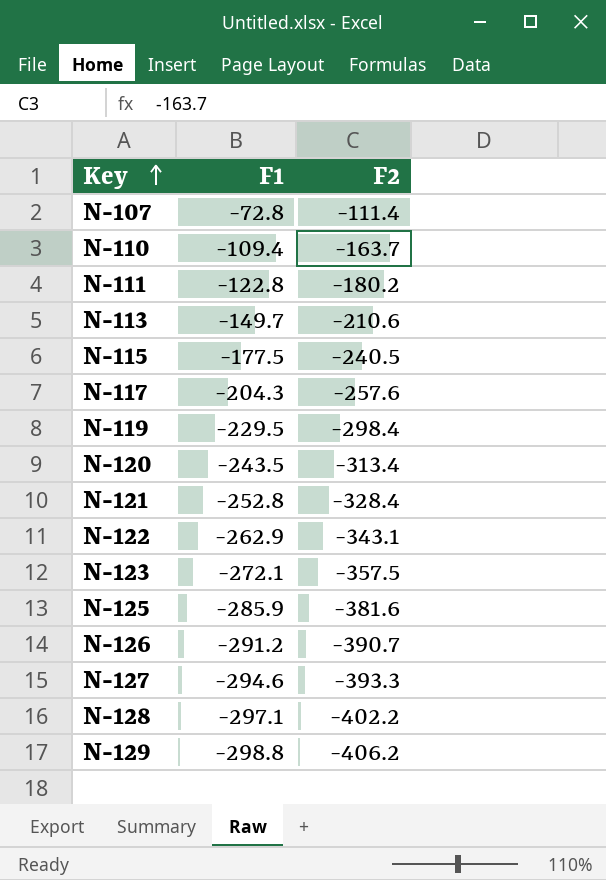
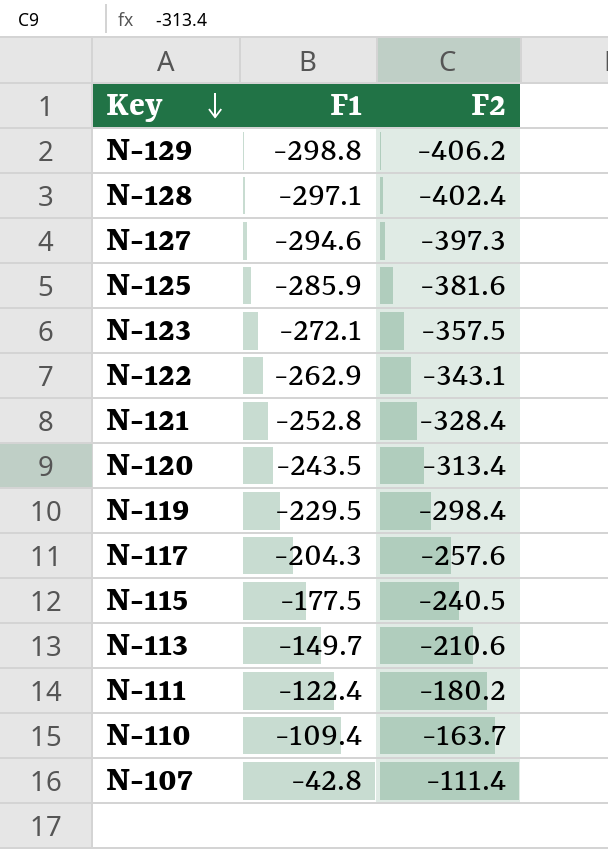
row order: Key ascending -> Key descending
row N-126: -291.2 | -390.7 -> none
N-128 | F2: -402.2 -> -402.4
N-127 | F2: -393.3 -> -397.3
N-111 | F1: -122.8 -> -122.4
N-107 | F1: -72.8 -> -42.8

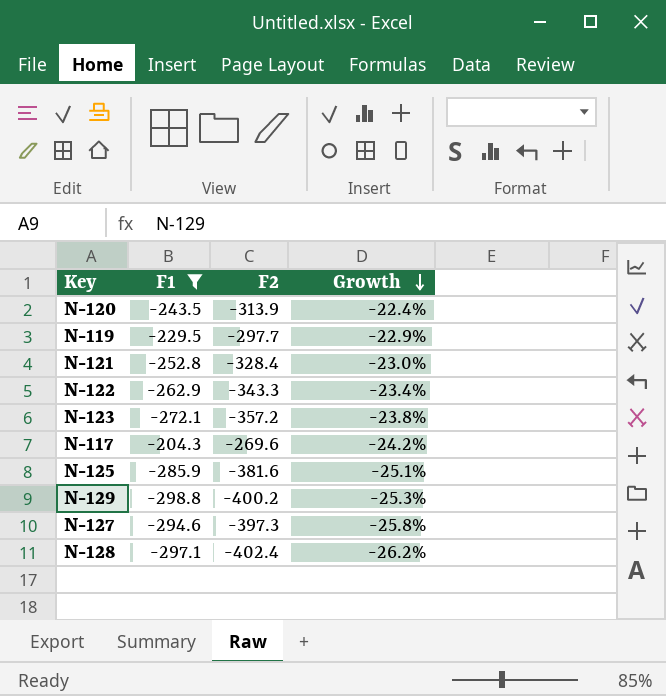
filter: none -> F1 <= -204.3
row order: Key descending -> Growth descending
column Growth | formula: none -> ([F1] - [F2]) / [F2]
N-120 | F2: -313.4 -> -313.9
N-119 | F2: -298.4 -> -297.7
N-122 | F2: -343.1 -> -343.3
N-123 | F2: -357.5 -> -357.2
N-117 | F2: -257.6 -> -269.6
N-129 | F2: -406.2 -> -400.2

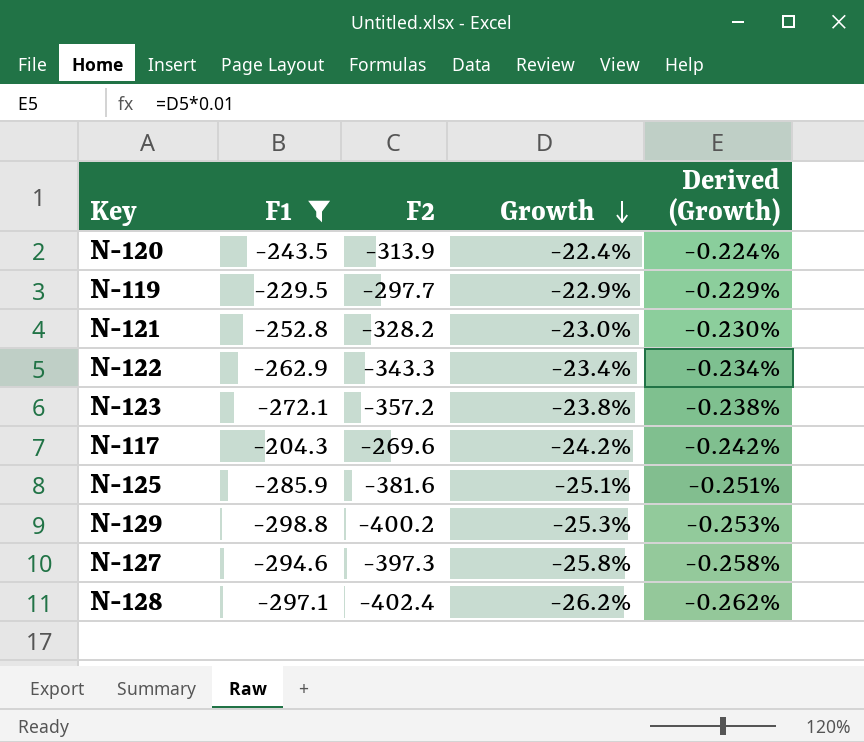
column Derived (Growth) | formula: none -> [Growth] * 0.01
N-121 | F2: -328.4 -> -328.2

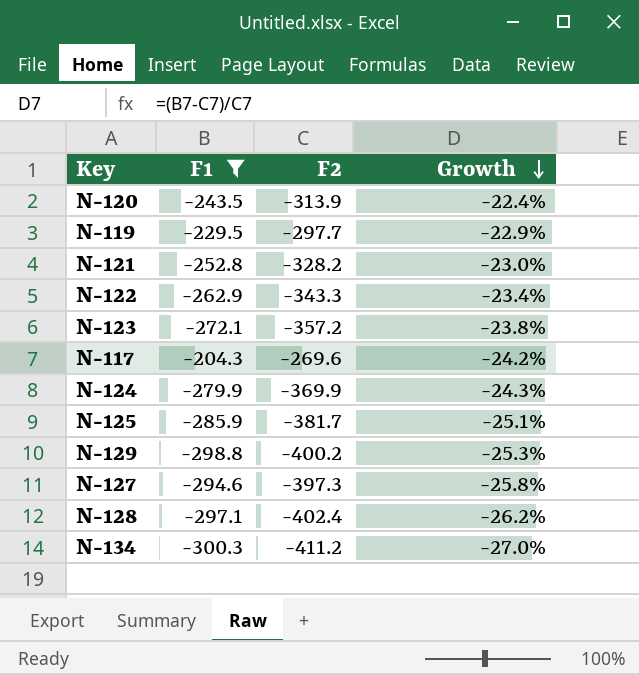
column Derived (Growth) | formula: [Growth] * 0.01 -> none
row N-124: none -> -279.9 | -369.9 | -24.3%
N-125 | F2: -381.6 -> -381.7
row N-134: none -> -300.3 | -411.2 | -27.0%

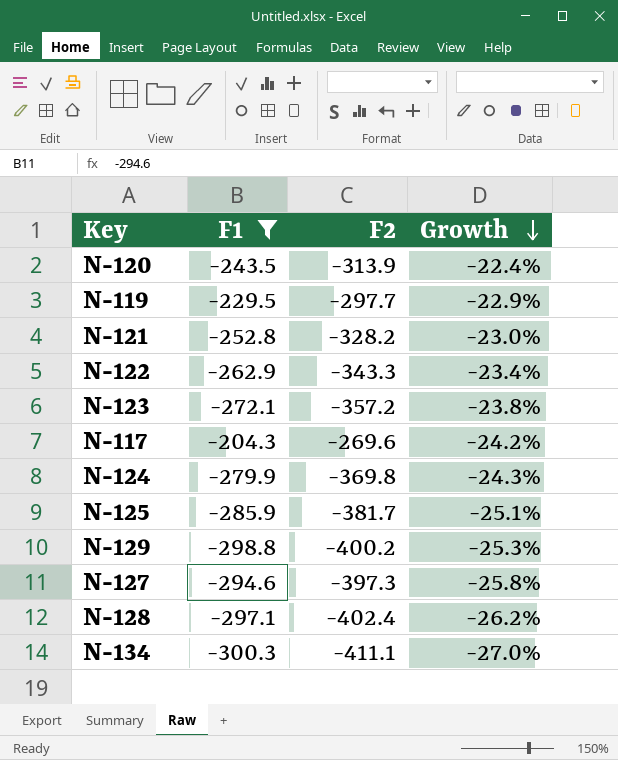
N-124 | F2: -369.9 -> -369.8
N-134 | F2: -411.2 -> -411.1

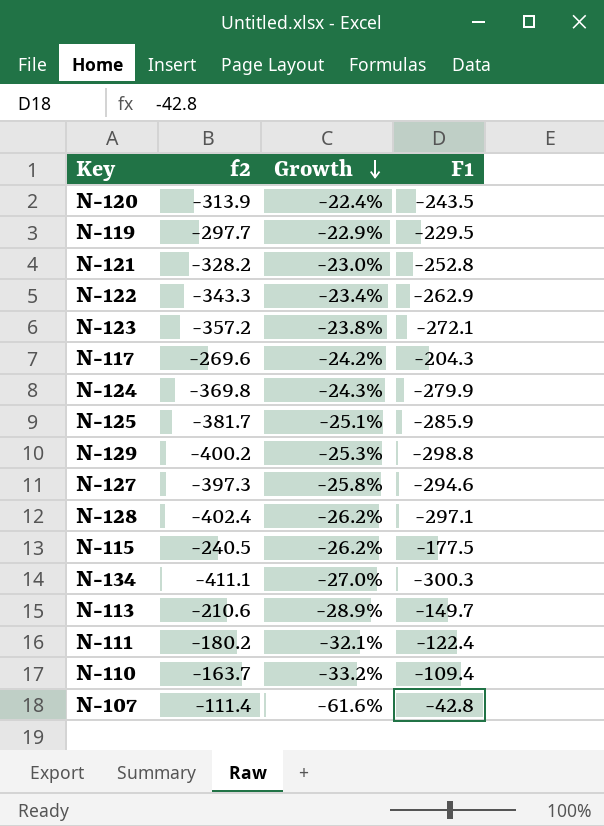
filter: F1 <= -204.3 -> none
column name: F2 -> f2
column F1 | position: 2 -> 4

